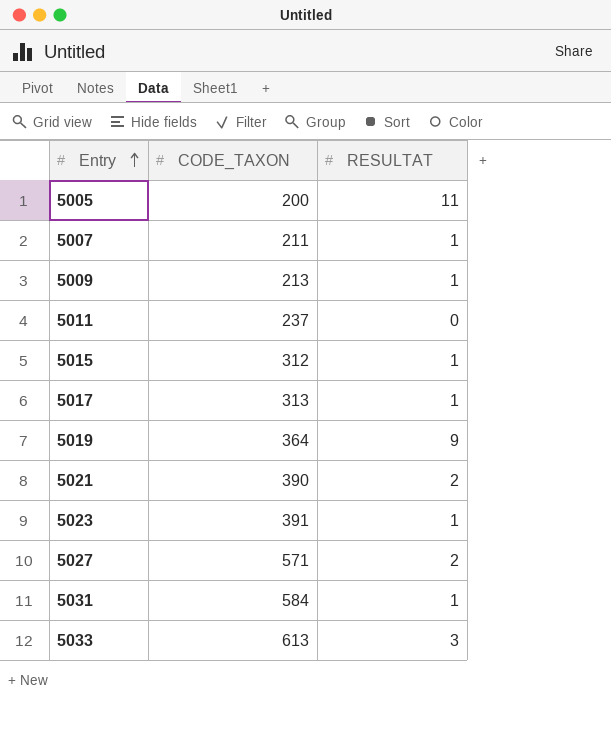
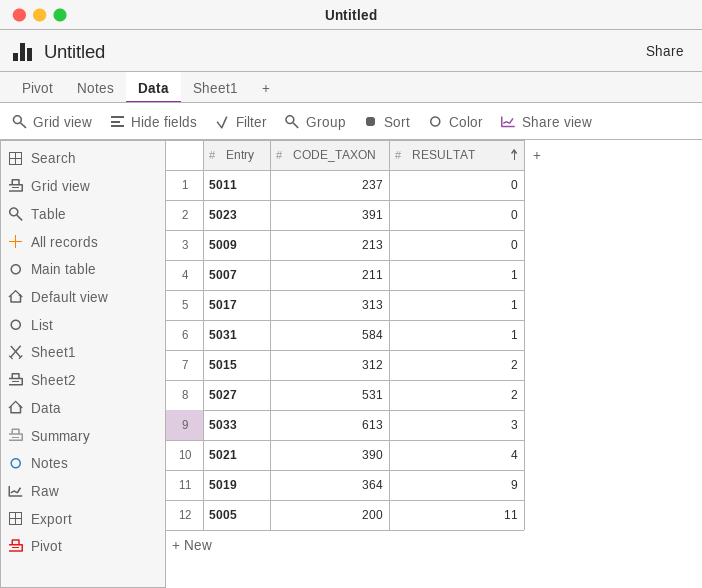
row order: Entry ascending -> RESULTAT ascending
5023 | RESULTAT: 1 -> 0
5009 | RESULTAT: 1 -> 0
5015 | RESULTAT: 1 -> 2
5027 | CODE_TAXON: 571 -> 531
5021 | RESULTAT: 2 -> 4

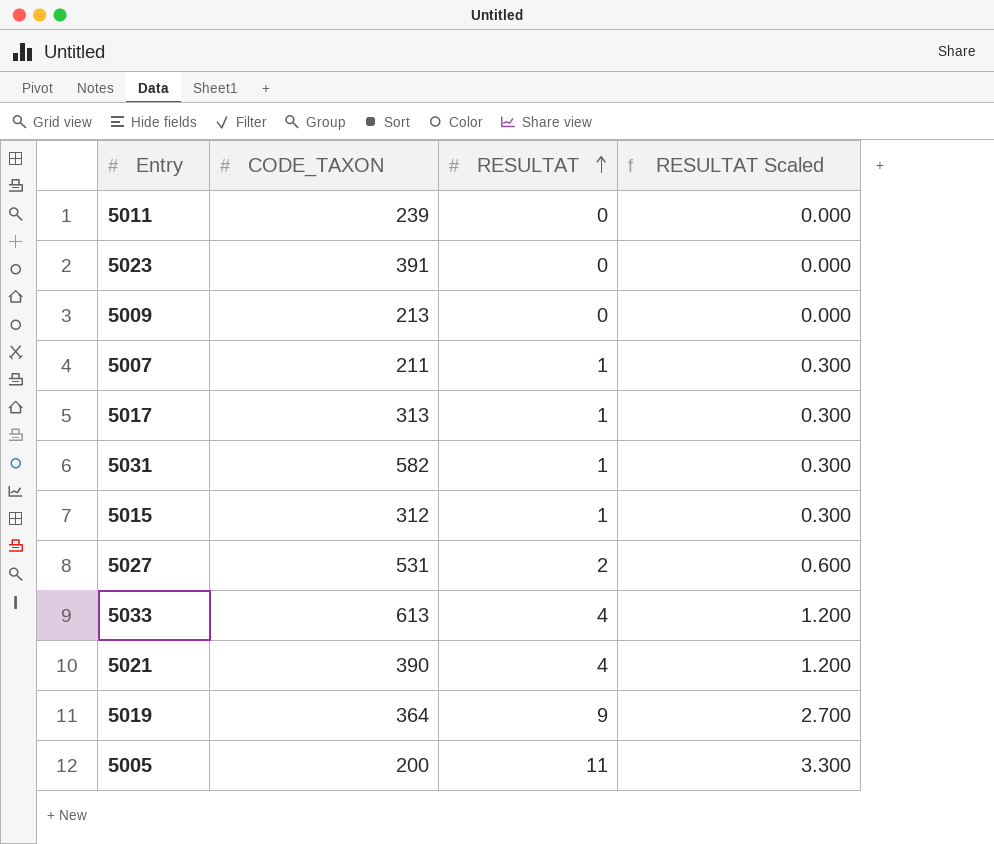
column RESULTAT Scaled | formula: none -> [RESULTAT] * 0.3
5011 | CODE_TAXON: 237 -> 239
5031 | CODE_TAXON: 584 -> 582
5015 | RESULTAT: 2 -> 1
5033 | RESULTAT: 3 -> 4

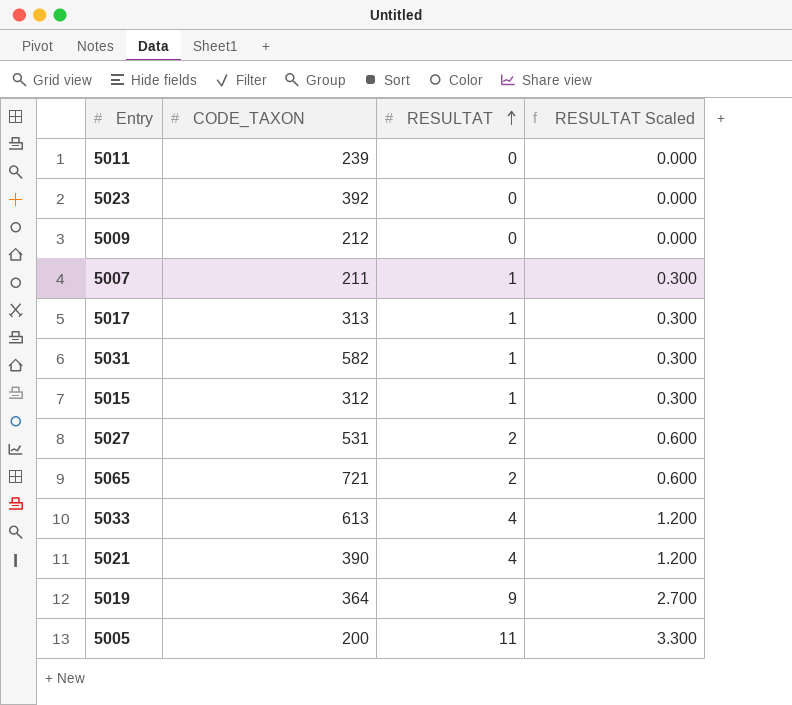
5023 | CODE_TAXON: 391 -> 392
5009 | CODE_TAXON: 213 -> 212
row 5065: none -> 721 | 2 | 0.600

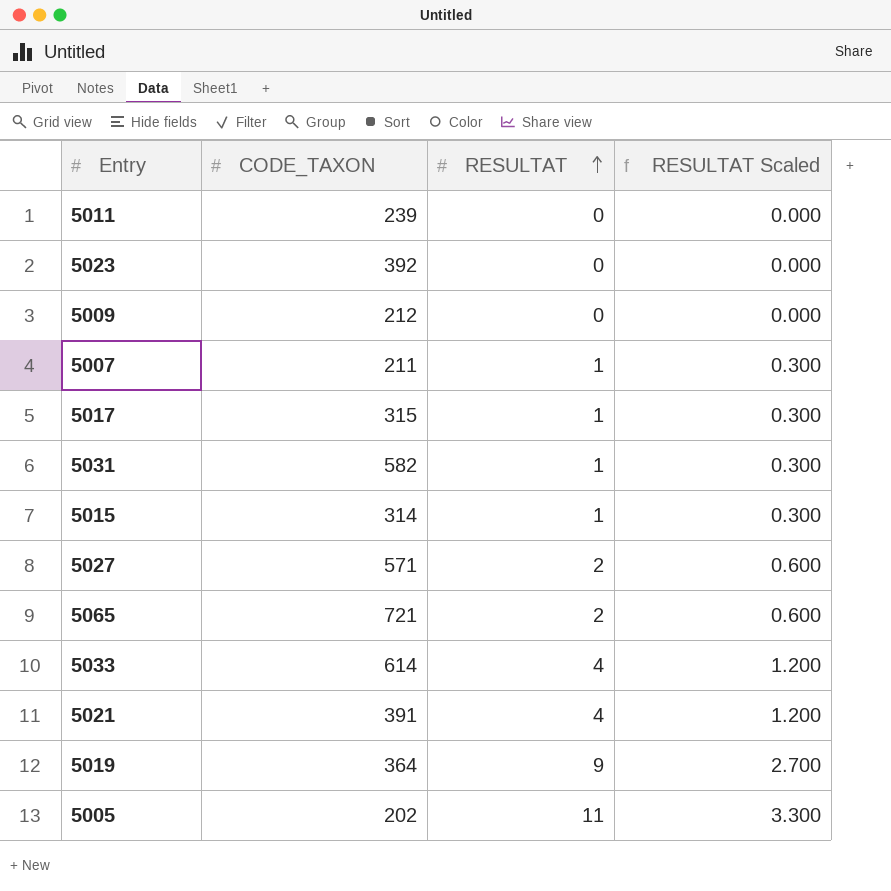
5017 | CODE_TAXON: 313 -> 315
5015 | CODE_TAXON: 312 -> 314
5027 | CODE_TAXON: 531 -> 571
5033 | CODE_TAXON: 613 -> 614
5021 | CODE_TAXON: 390 -> 391
5005 | CODE_TAXON: 200 -> 202

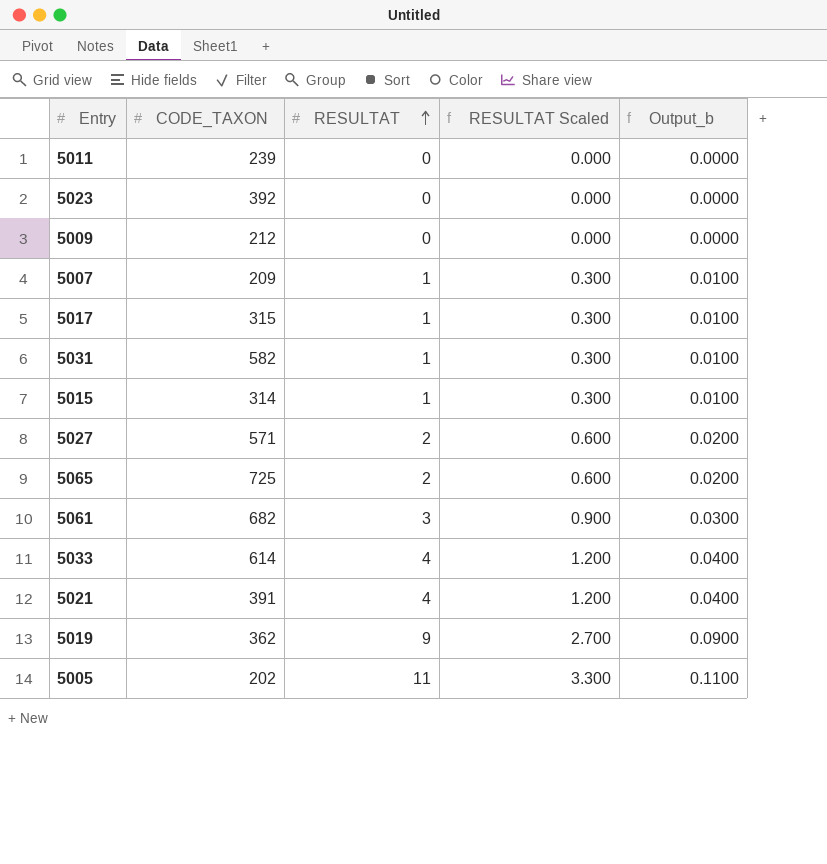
column Output_b | formula: none -> [RESULTAT] * 0.01
5007 | CODE_TAXON: 211 -> 209
5065 | CODE_TAXON: 721 -> 725
row 5061: none -> 682 | 3 | 0.900 | 0.0300
5019 | CODE_TAXON: 364 -> 362

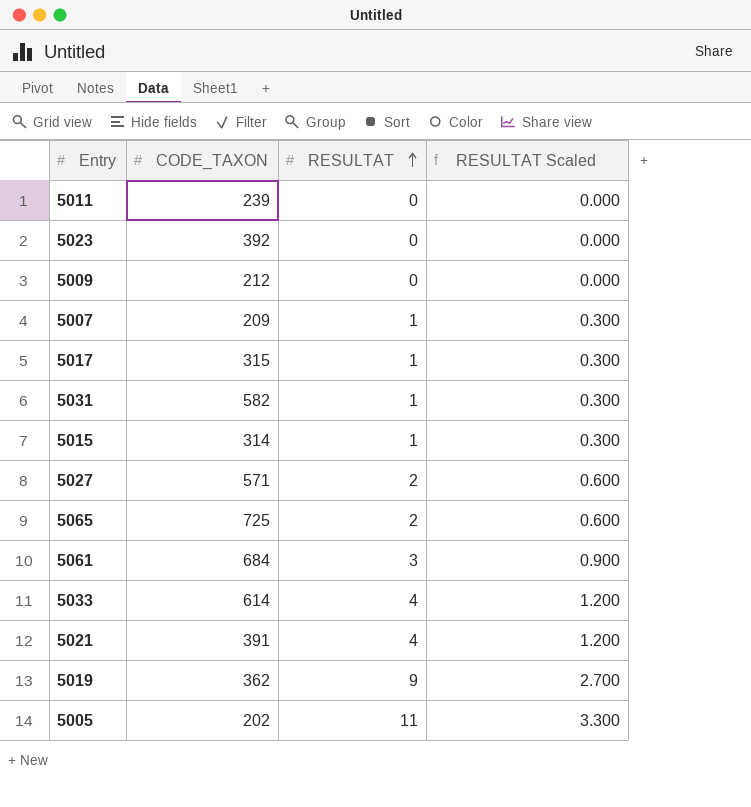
column Output_b | formula: [RESULTAT] * 0.01 -> none
5061 | CODE_TAXON: 682 -> 684

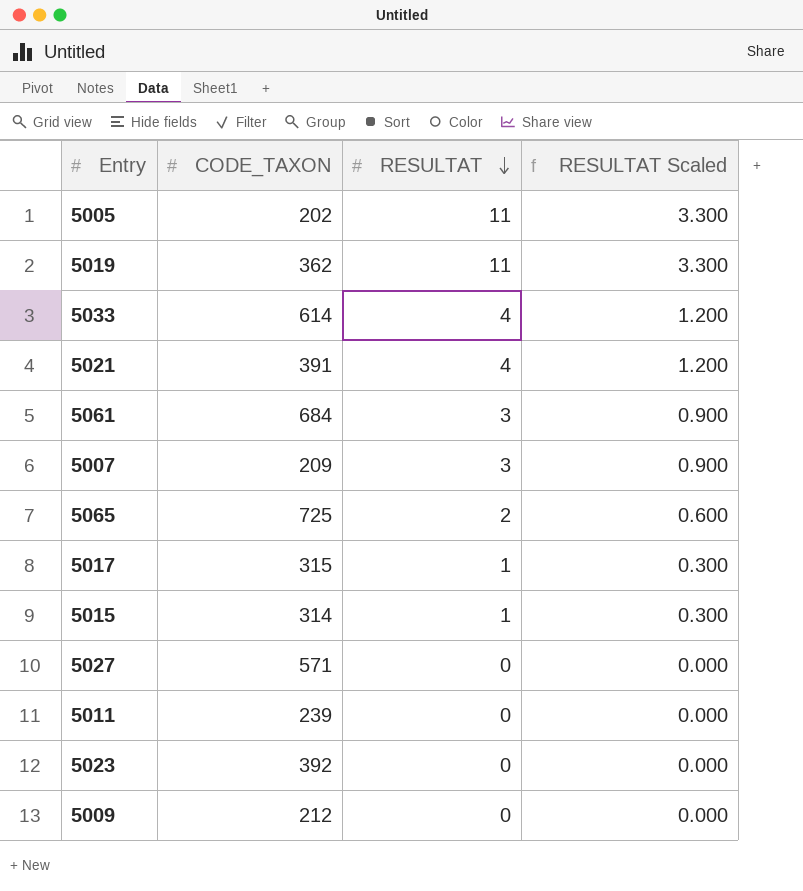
row order: RESULTAT ascending -> RESULTAT descending
row 5031: 582 | 1 | 0.300 -> none
5019 | RESULTAT: 9 -> 11
5019 | RESULTAT Scaled: 2.700 -> 3.300
5007 | RESULTAT: 1 -> 3
5007 | RESULTAT Scaled: 0.300 -> 0.900
5027 | RESULTAT: 2 -> 0
5027 | RESULTAT Scaled: 0.600 -> 0.000

